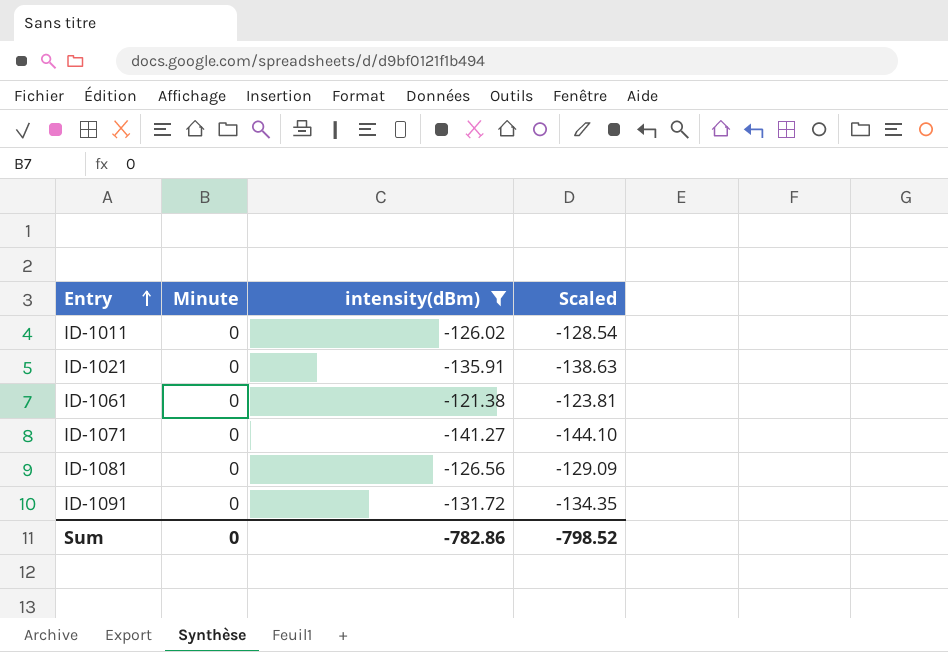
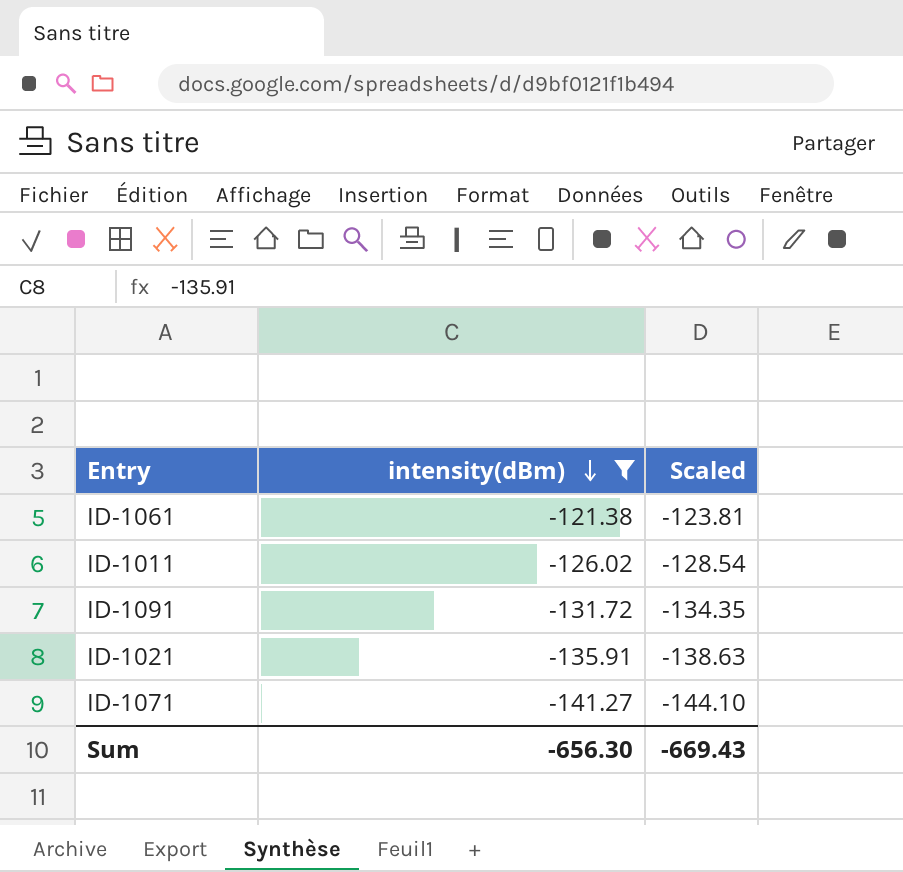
row order: Entry ascending -> intensity(dBm) descending
column Minute | position: 2 -> none
row ID-1081: 0 | -126.56 | -129.09 -> none
Sum | intensity(dBm): -782.86 -> -656.30
Sum | Scaled: -798.52 -> -669.43

